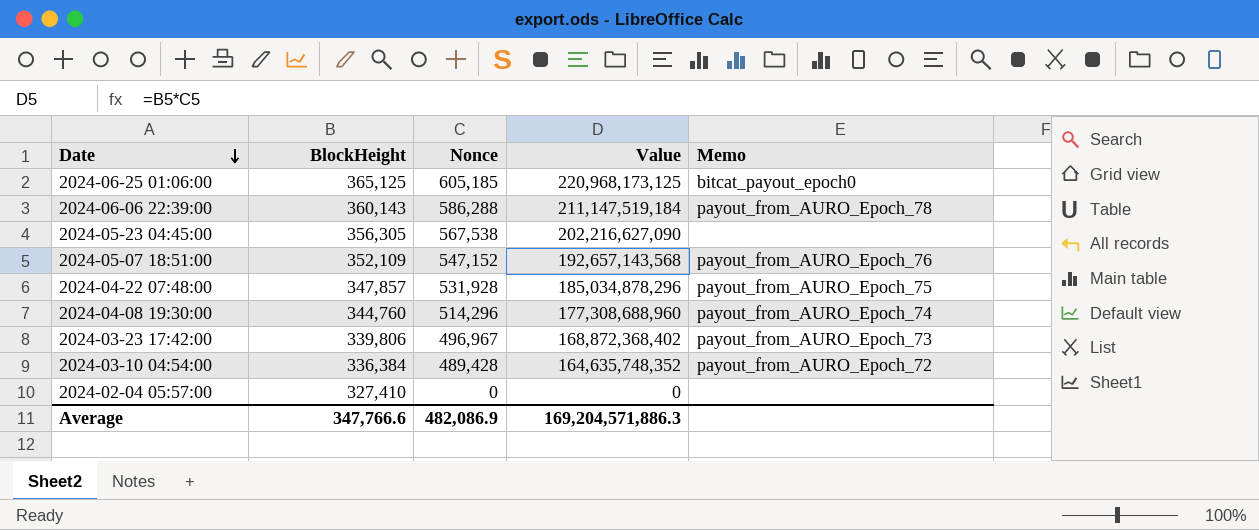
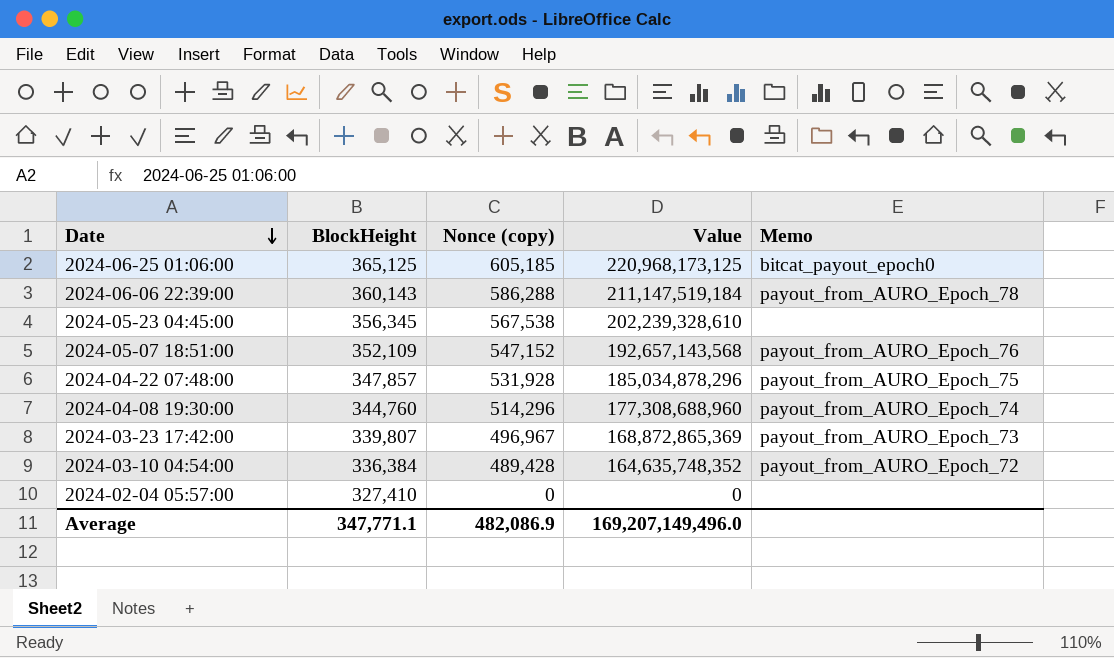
column name: Nonce -> Nonce (copy)
2024-05-23 04:45:00 | BlockHeight: 356,305 -> 356,345
2024-05-23 04:45:00 | Value: 202,216,627,090 -> 202,239,328,610
2024-03-23 17:42:00 | BlockHeight: 339,806 -> 339,807
2024-03-23 17:42:00 | Value: 168,872,368,402 -> 168,872,865,369
Average | BlockHeight: 347,766.6 -> 347,771.1
Average | Value: 169,204,571,886.3 -> 169,207,149,496.0

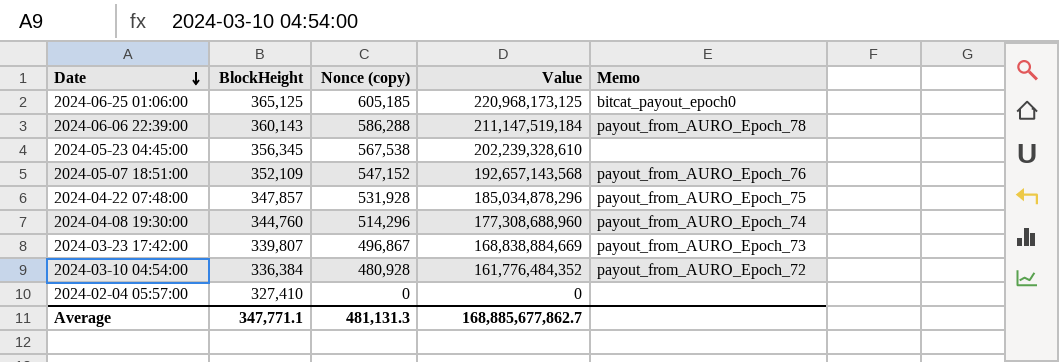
2024-03-23 17:42:00 | Nonce (copy): 496,967 -> 496,867
2024-03-23 17:42:00 | Value: 168,872,865,369 -> 168,838,884,669
2024-03-10 04:54:00 | Nonce (copy): 489,428 -> 480,928
2024-03-10 04:54:00 | Value: 164,635,748,352 -> 161,776,484,352
Average | Nonce (copy): 482,086.9 -> 481,131.3
Average | Value: 169,207,149,496.0 -> 168,885,677,862.7

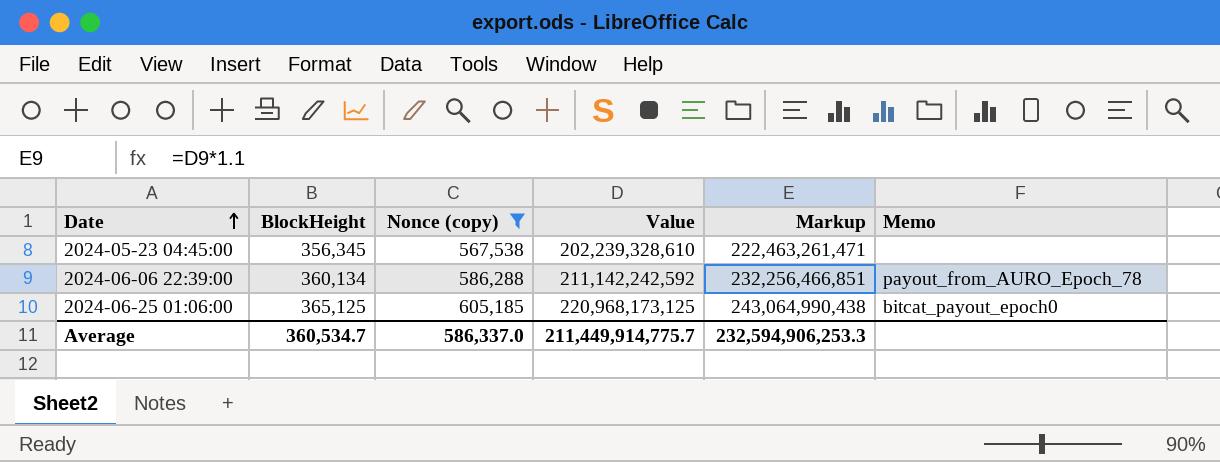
filter: none -> Nonce (copy) >= 567,538
row order: Date descending -> Date ascending
column Markup | formula: none -> [Value] * 1.1
2024-06-06 22:39:00 | BlockHeight: 360,143 -> 360,134
2024-06-06 22:39:00 | Value: 211,147,519,184 -> 211,142,242,592
Average | BlockHeight: 347,771.1 -> 360,534.7
Average | Nonce (copy): 481,131.3 -> 586,337.0
Average | Value: 168,885,677,862.7 -> 211,449,914,775.7

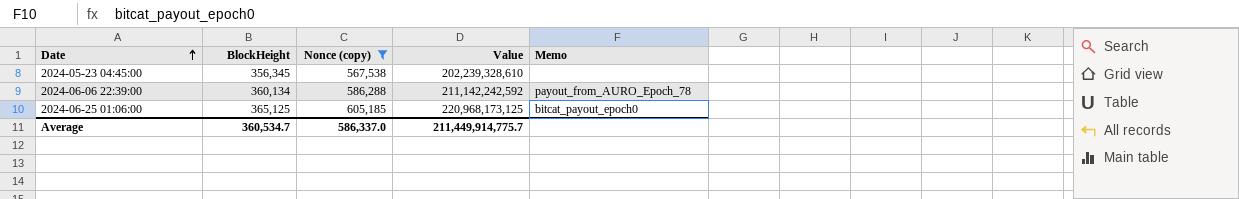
column Markup | formula: [Value] * 1.1 -> none

